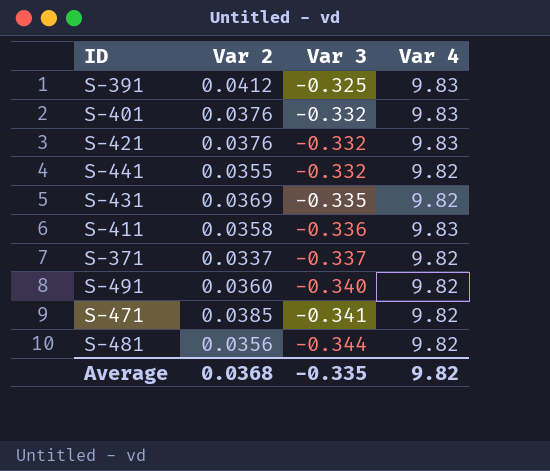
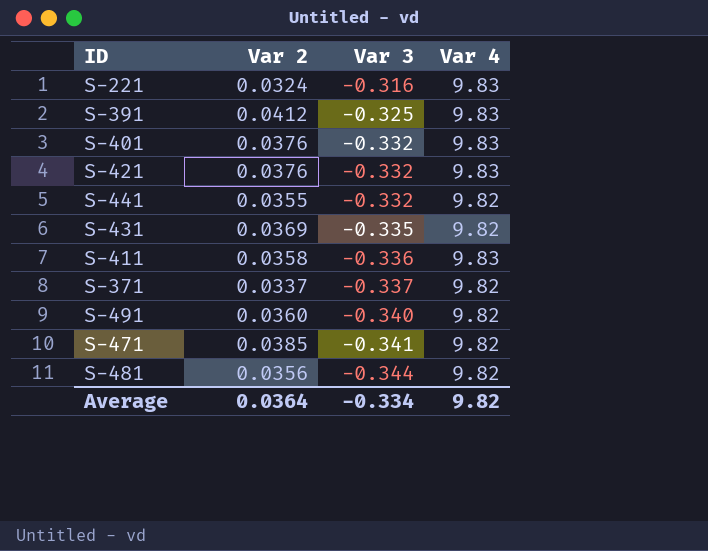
row S-221: none -> 0.0324 | -0.316 | 9.83
Average | Var 2: 0.0368 -> 0.0364
Average | Var 3: -0.335 -> -0.334

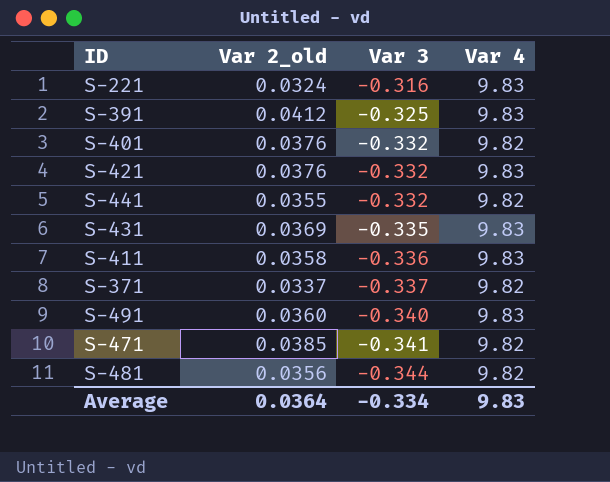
column name: Var 2 -> Var 2_old
S-401 | Var 4: 9.83 -> 9.82
S-431 | Var 4: 9.82 -> 9.83
S-491 | Var 4: 9.82 -> 9.83
Average | Var 4: 9.82 -> 9.83

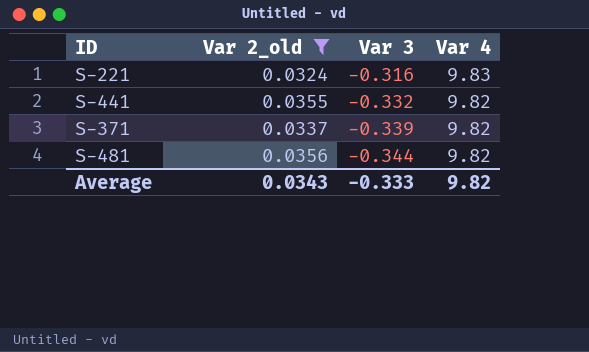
filter: none -> Var 2_old <= 0.0356
S-371 | Var 3: -0.337 -> -0.339
Average | Var 2_old: 0.0364 -> 0.0343
Average | Var 3: -0.334 -> -0.333
Average | Var 4: 9.83 -> 9.82

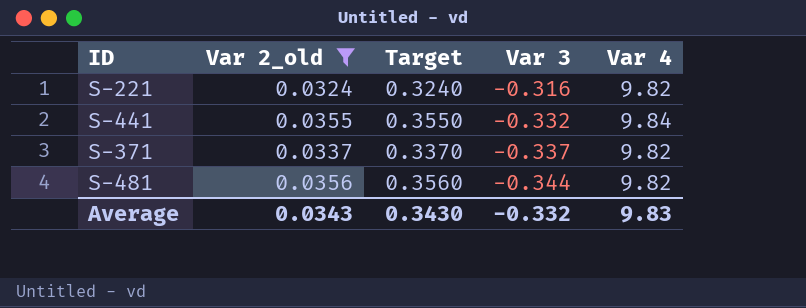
column Target | formula: none -> [Var 2_old] * 10
S-221 | Var 4: 9.83 -> 9.82
S-441 | Var 4: 9.82 -> 9.84
S-371 | Var 3: -0.339 -> -0.337
Average | Var 3: -0.333 -> -0.332
Average | Var 4: 9.82 -> 9.83

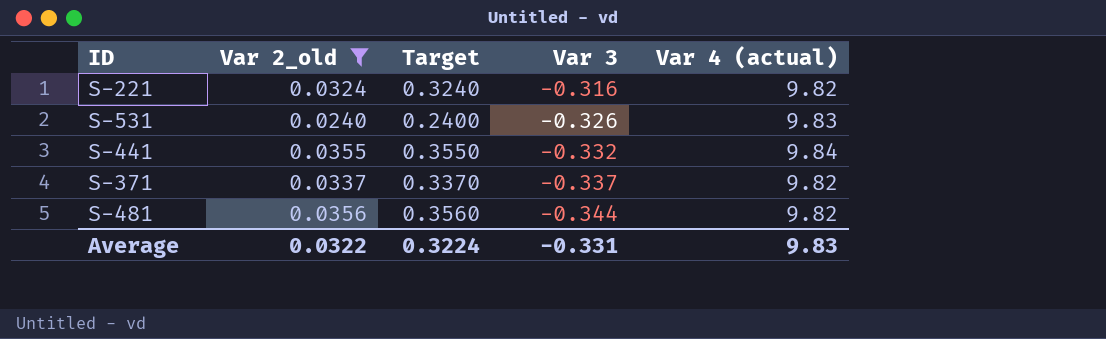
column name: Var 4 -> Var 4 (actual)
row S-531: none -> 0.0240 | 0.2400 | -0.326 | 9.83
Average | Var 2_old: 0.0343 -> 0.0322
Average | Target: 0.3430 -> 0.3224
Average | Var 3: -0.332 -> -0.331

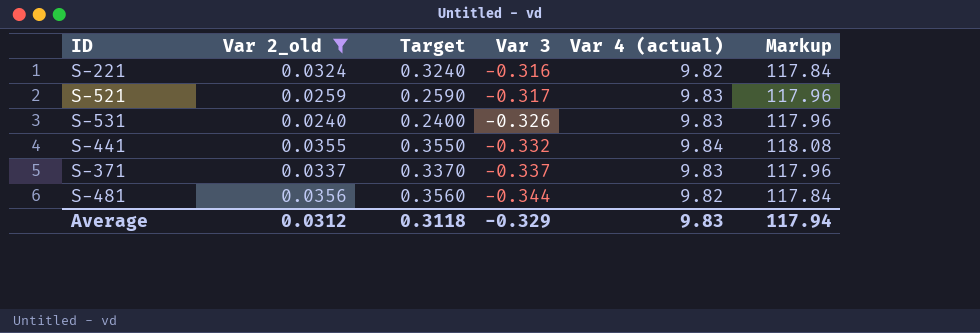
column Markup | formula: none -> [Var 4 (actual)] * 12
row S-521: none -> 0.0259 | 0.2590 | -0.317 | 9.83 | 117.96
S-371 | Var 4 (actual): 9.82 -> 9.83
Average | Var 2_old: 0.0322 -> 0.0312
Average | Target: 0.3224 -> 0.3118
Average | Var 3: -0.331 -> -0.329

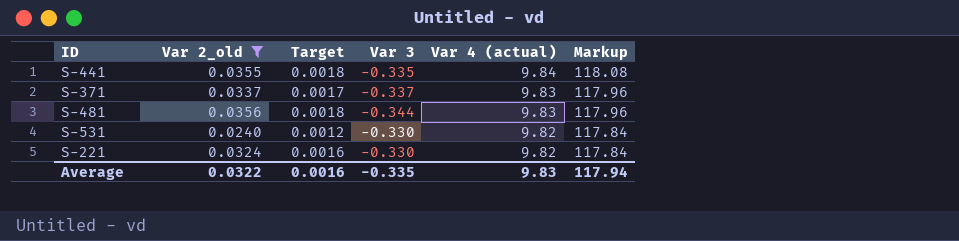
row order: Var 3 descending -> Var 4 (actual) descending
column Target | formula: [Var 2_old] * 10 -> [Var 2_old] * 0.05
row S-521: 0.0259 | 0.2590 | -0.317 | 9.83 | 117.96 -> none
S-441 | Var 3: -0.332 -> -0.335
S-481 | Var 4 (actual): 9.82 -> 9.83
S-481 | Markup: 117.84 -> 117.96
S-531 | Var 3: -0.326 -> -0.330
S-531 | Var 4 (actual): 9.83 -> 9.82
S-531 | Markup: 117.96 -> 117.84
S-221 | Var 3: -0.316 -> -0.330
Average | Var 2_old: 0.0312 -> 0.0322
Average | Target: 0.3118 -> 0.0016
Average | Var 3: -0.329 -> -0.335

